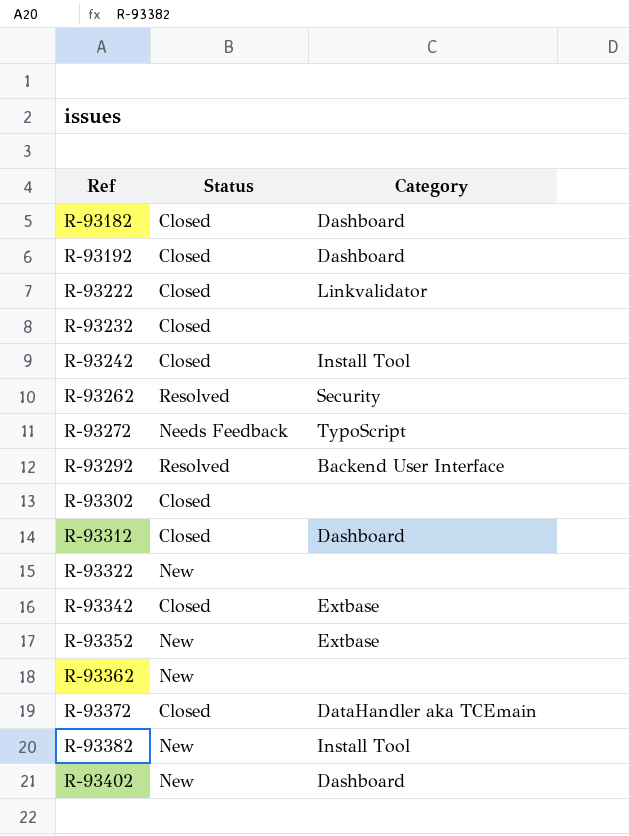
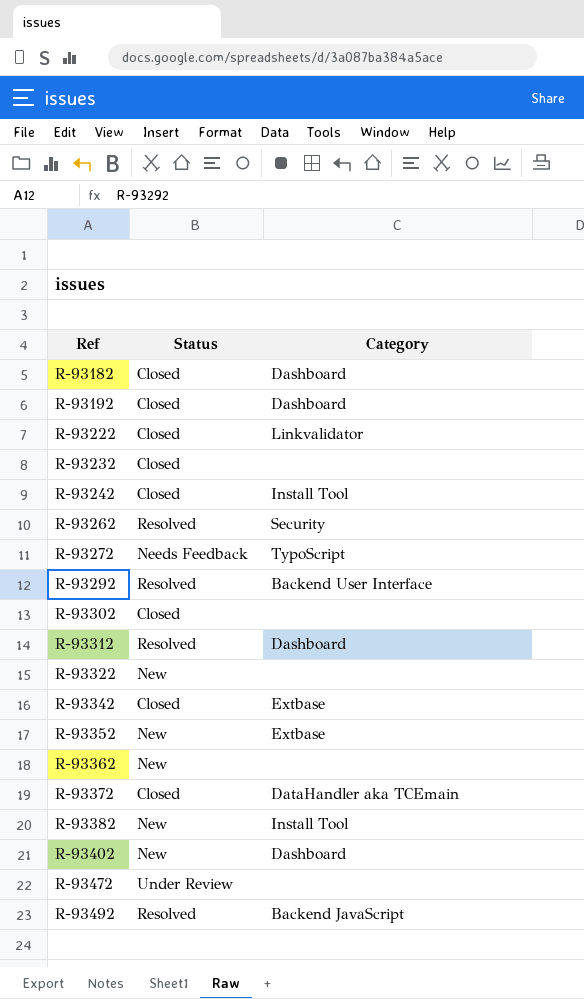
R-93312 | Status: Closed -> Resolved
row R-93472: none -> Under Review | none
row R-93492: none -> Resolved | Backend JavaScript

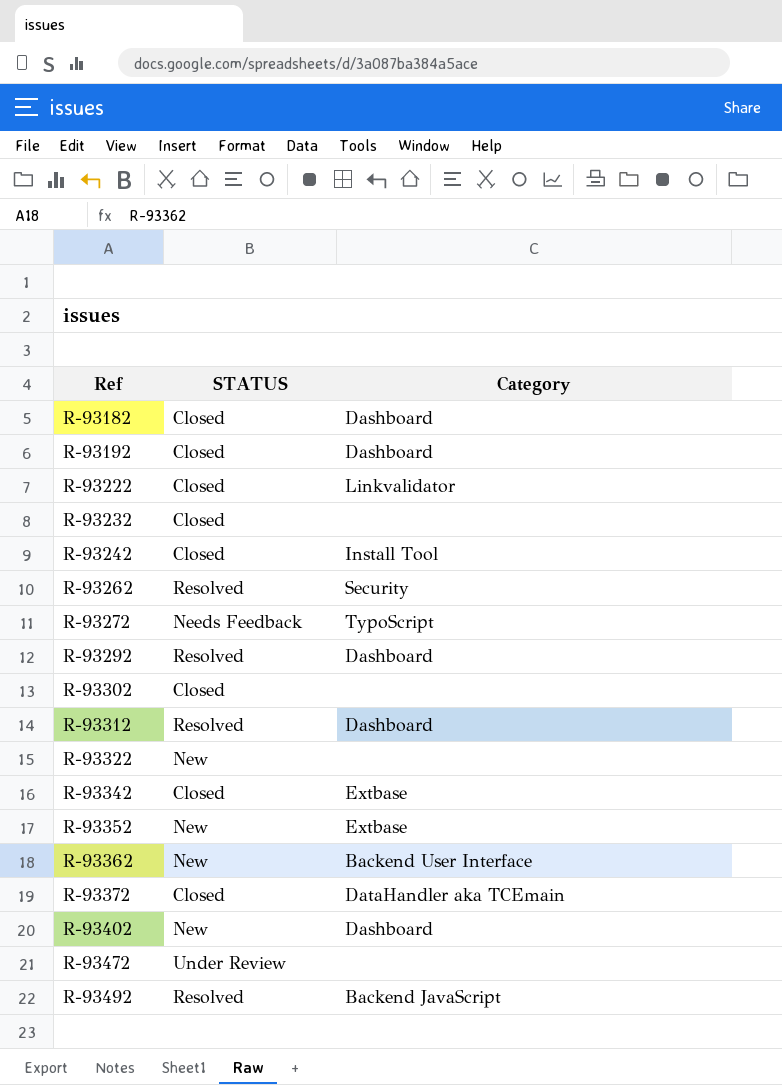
column name: Status -> STATUS
row R-93382: New | Install Tool -> none
R-93292 | Category: Backend User Interface -> Dashboard
R-93362 | Category: none -> Backend User Interface

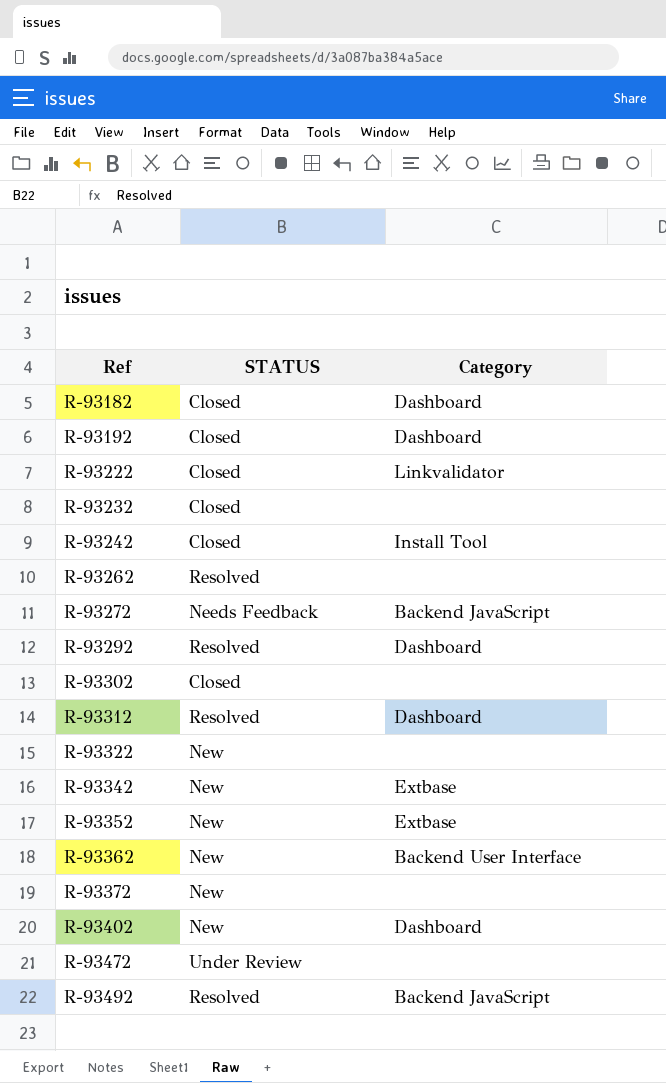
R-93262 | Category: Security -> none
R-93272 | Category: TypoScript -> Backend JavaScript
R-93342 | STATUS: Closed -> New
R-93372 | STATUS: Closed -> New
R-93372 | Category: DataHandler aka TCEmain -> none

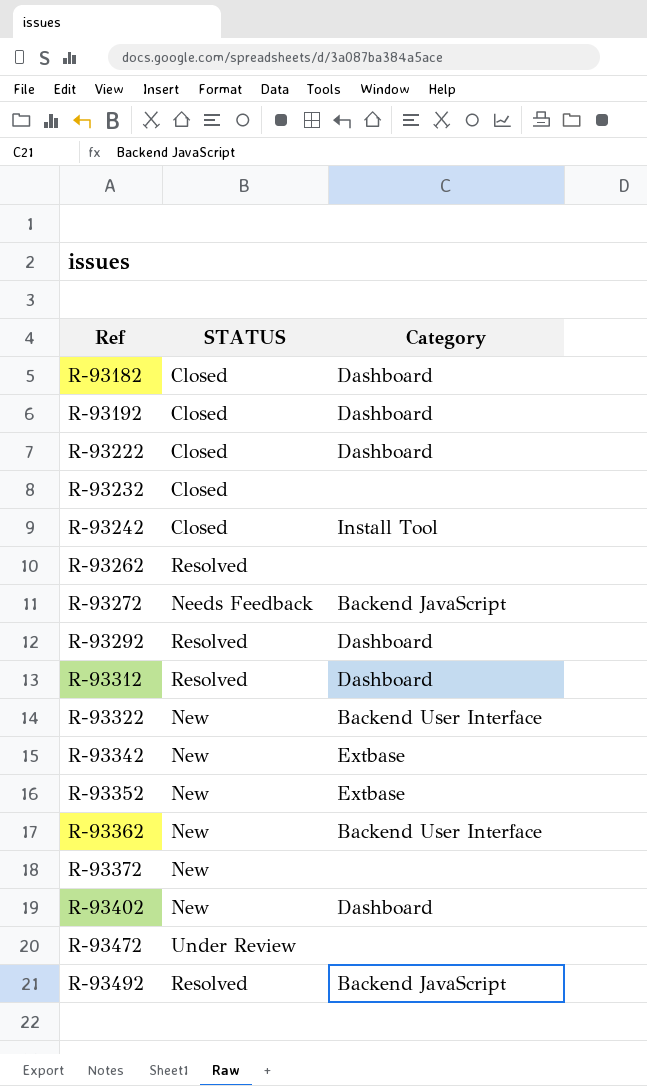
row R-93302: Closed | none -> none
R-93222 | Category: Linkvalidator -> Dashboard
R-93322 | Category: none -> Backend User Interface

